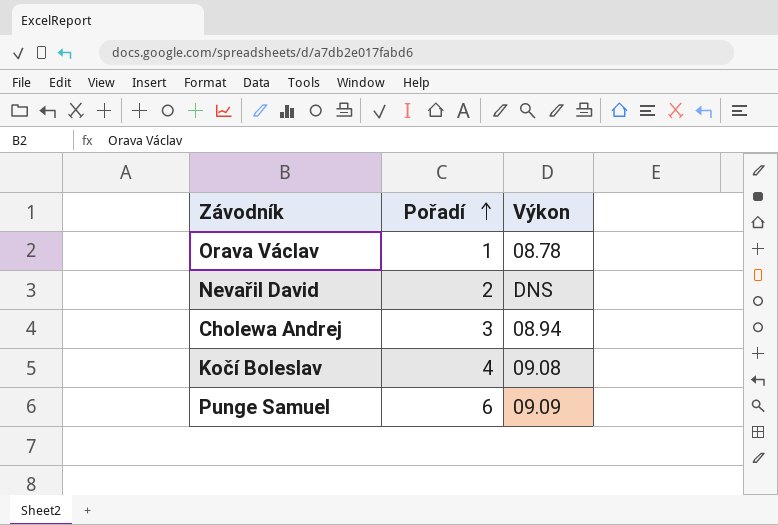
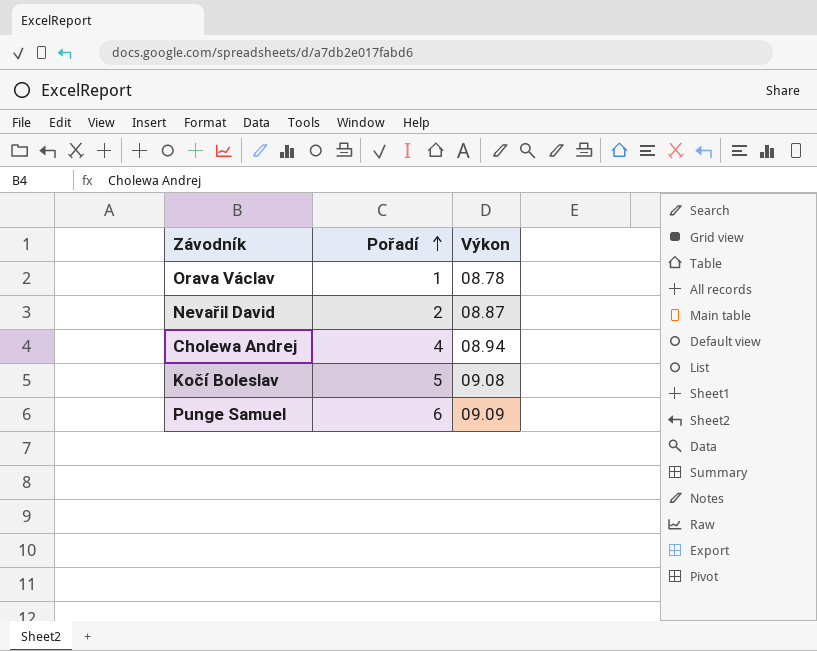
Nevařil David | Výkon: DNS -> 08.87
Cholewa Andrej | Pořadí: 3 -> 4
Kočí Boleslav | Pořadí: 4 -> 5

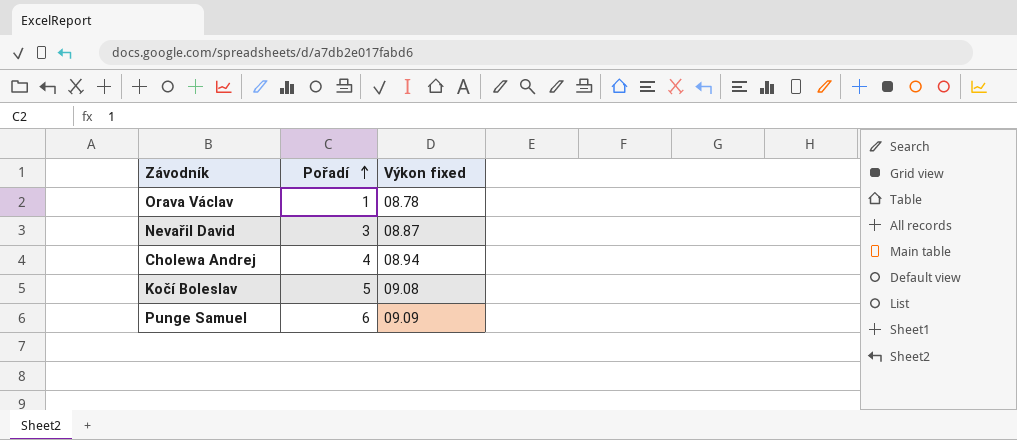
column name: Výkon -> Výkon fixed
Nevařil David | Pořadí: 2 -> 3

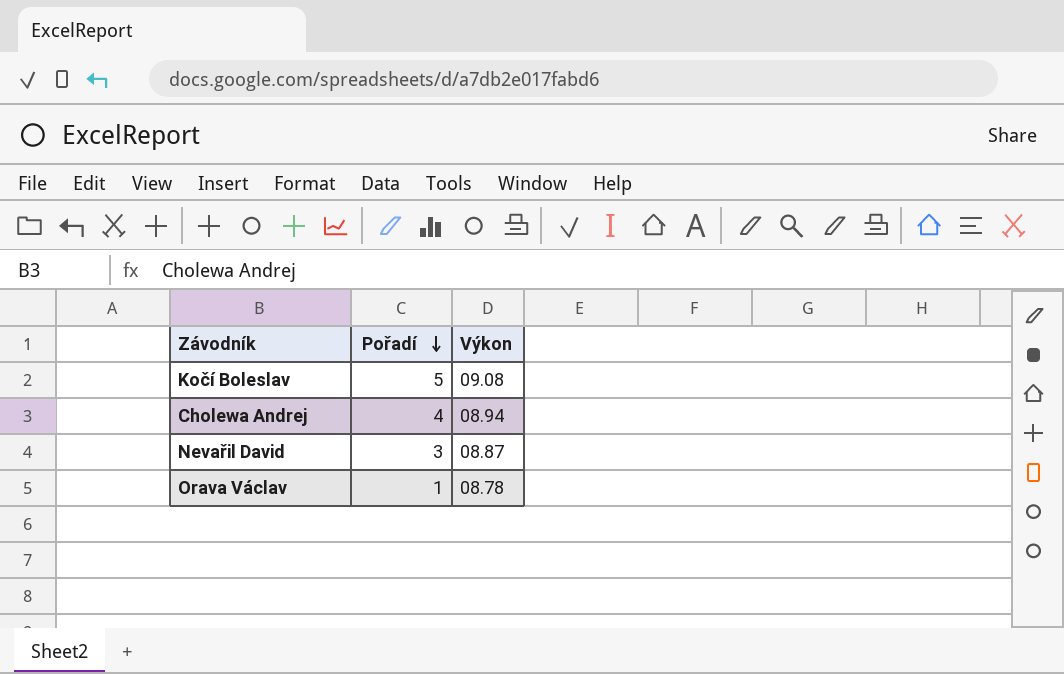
row order: Pořadí ascending -> Pořadí descending
column name: Výkon fixed -> Výkon
row Punge Samuel: 6 | 09.09 -> none

